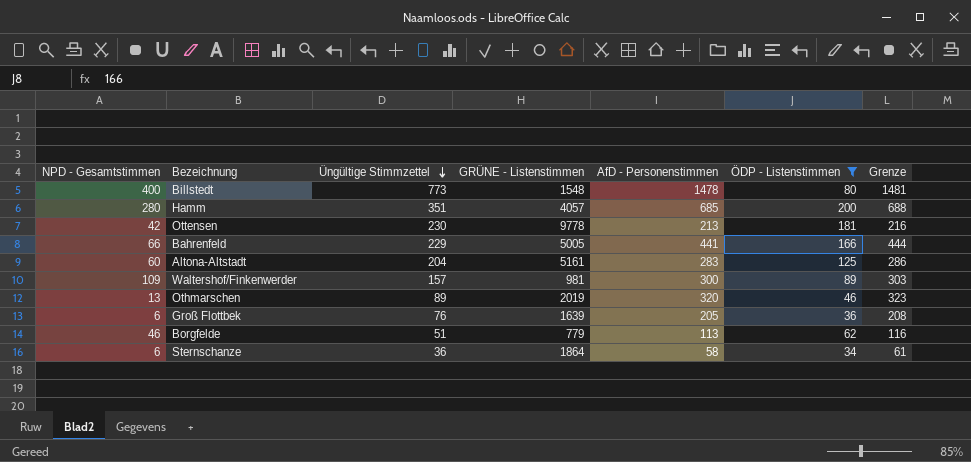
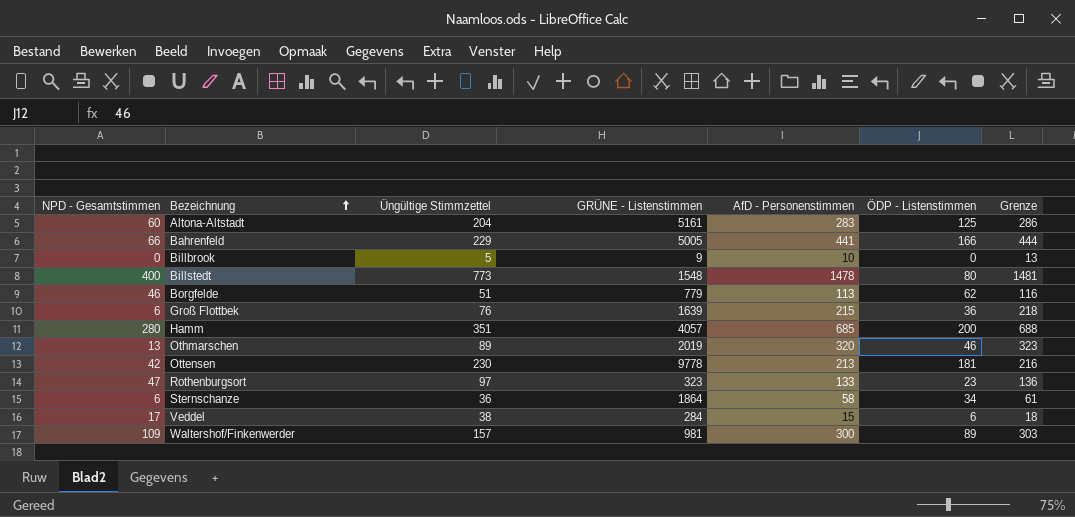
filter: ÖDP - Listenstimmen >= 34 -> none
row order: Üngültige Stimmzettel descending -> Bezeichnung ascending
Groß Flottbek | AfD - Personenstimmen: 205 -> 215
Groß Flottbek | Grenze: 208 -> 218

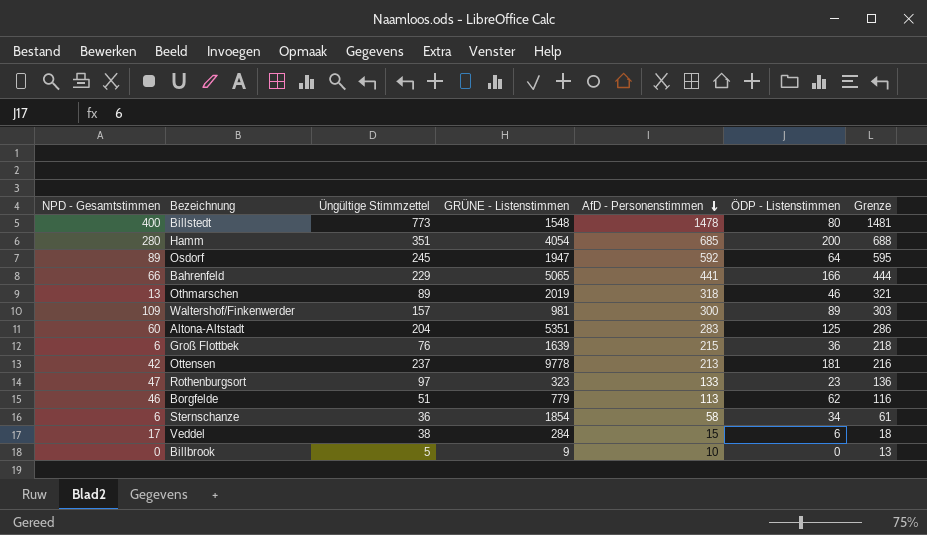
row order: Bezeichnung ascending -> AfD - Personenstimmen descending
Hamm | GRÜNE - Listenstimmen: 4057 -> 4054
row Osdorf: none -> 89 | 245 | 1947 | 592 | 64 | 595
Bahrenfeld | GRÜNE - Listenstimmen: 5005 -> 5065
Othmarschen | AfD - Personenstimmen: 320 -> 318
Othmarschen | Grenze: 323 -> 321
Altona-Altstadt | GRÜNE - Listenstimmen: 5161 -> 5351
Ottensen | Üngültige Stimmzettel: 230 -> 237
Sternschanze | GRÜNE - Listenstimmen: 1864 -> 1854

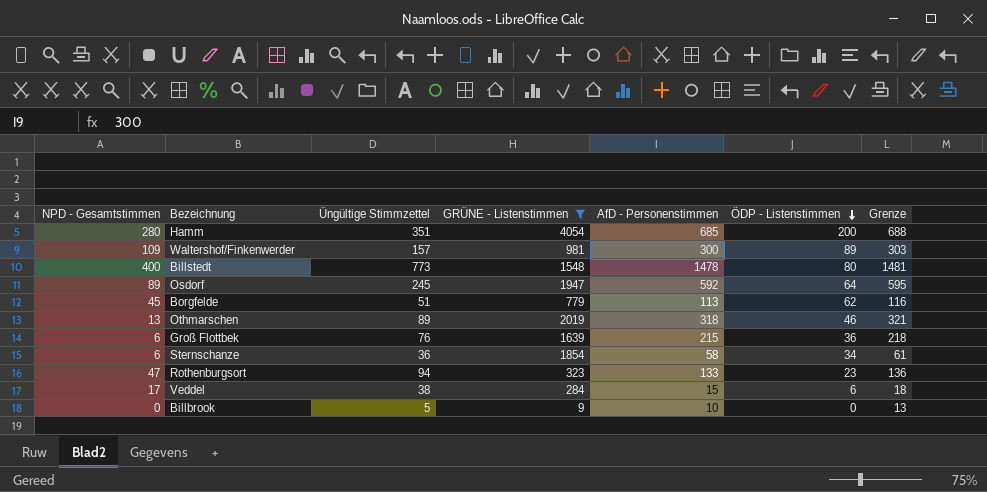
filter: none -> GRÜNE - Listenstimmen <= 4054
row order: AfD - Personenstimmen descending -> ÖDP - Listenstimmen descending
Borgfelde | NPD - Gesamtstimmen: 46 -> 45
Rothenburgsort | Üngültige Stimmzettel: 97 -> 94

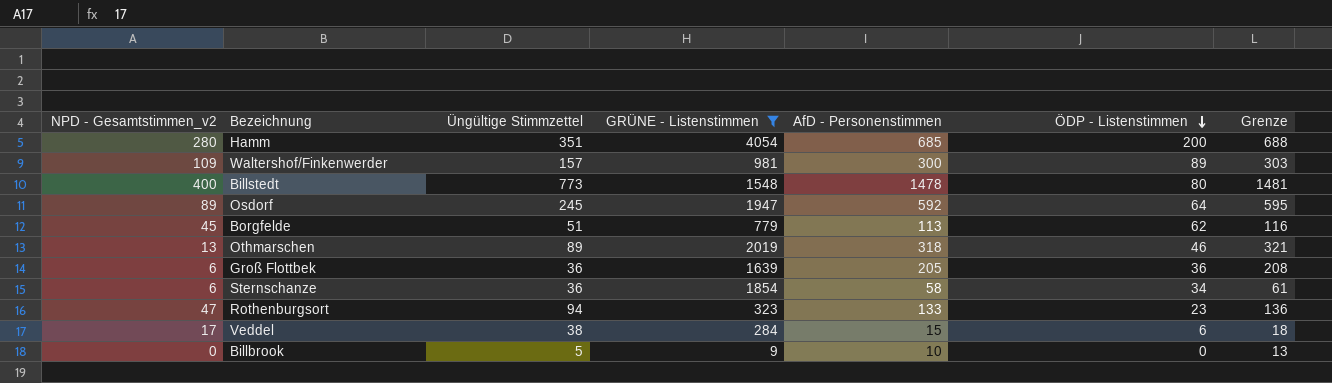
column name: NPD - Gesamtstimmen -> NPD - Gesamtstimmen_v2
Groß Flottbek | Üngültige Stimmzettel: 76 -> 36
Groß Flottbek | AfD - Personenstimmen: 215 -> 205
Groß Flottbek | Grenze: 218 -> 208

